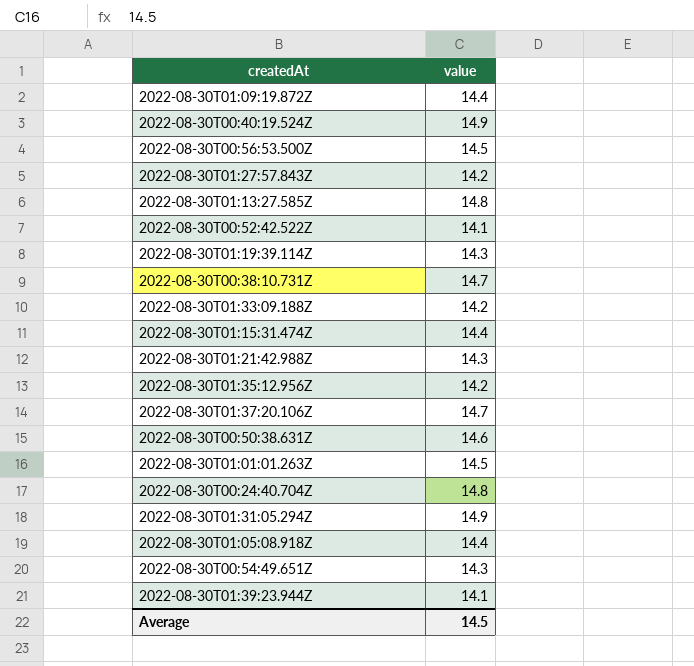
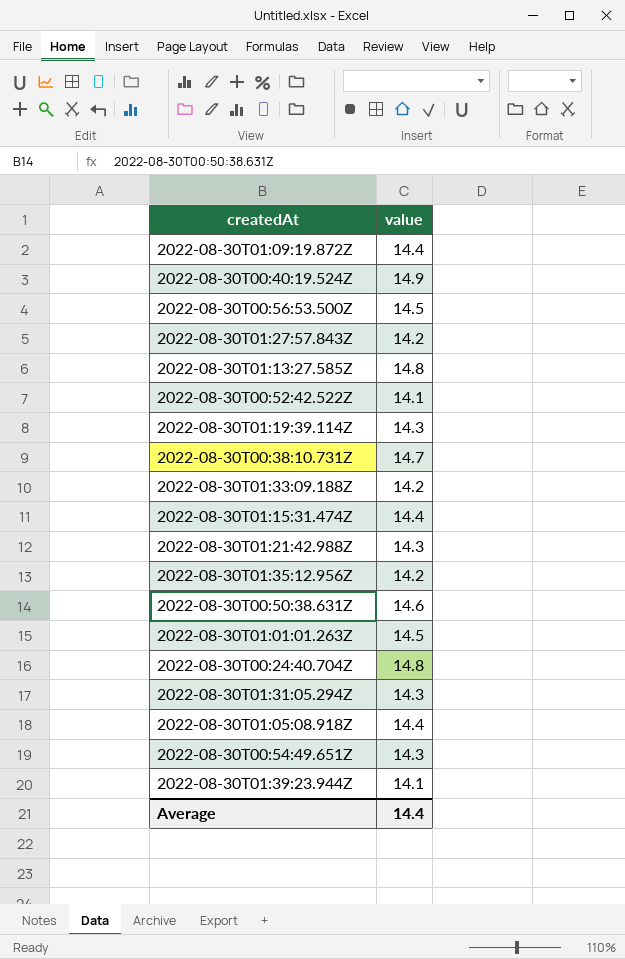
row 2022-08-30T01:37:20.106Z: 14.7 -> none
2022-08-30T01:31:05.294Z | value: 14.9 -> 14.3
Average | value: 14.5 -> 14.4

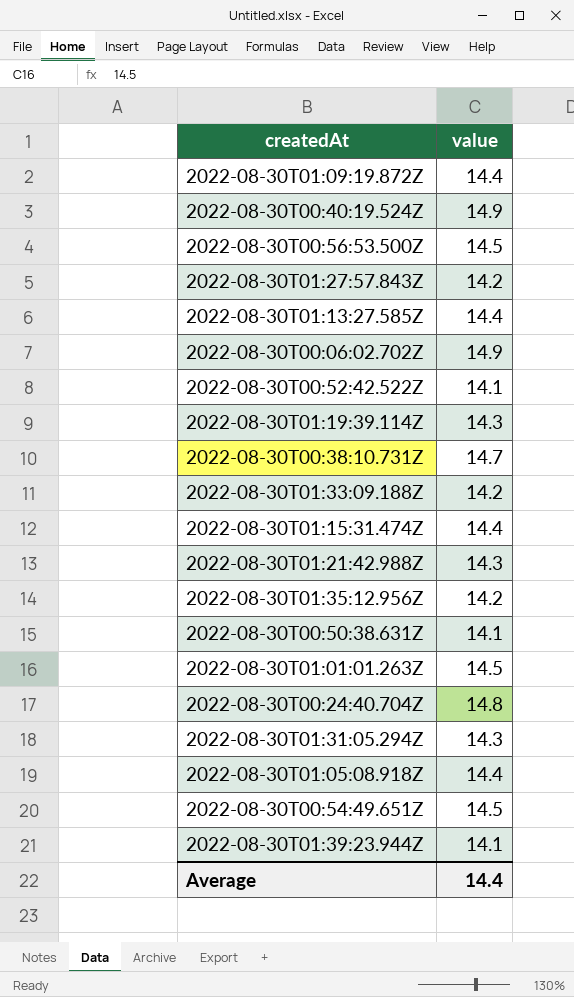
2022-08-30T01:13:27.585Z | value: 14.8 -> 14.4
row 2022-08-30T00:06:02.702Z: none -> 14.9
2022-08-30T00:50:38.631Z | value: 14.6 -> 14.1
2022-08-30T00:54:49.651Z | value: 14.3 -> 14.5

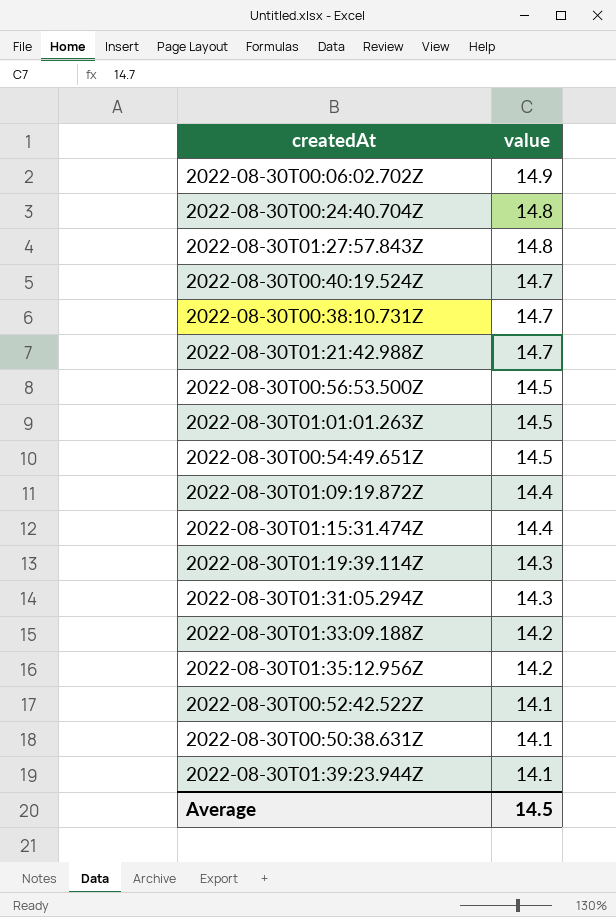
row order: none -> value descending
row 2022-08-30T01:13:27.585Z: 14.4 -> none
row 2022-08-30T01:05:08.918Z: 14.4 -> none
2022-08-30T01:27:57.843Z | value: 14.2 -> 14.8
2022-08-30T00:40:19.524Z | value: 14.9 -> 14.7
2022-08-30T01:21:42.988Z | value: 14.3 -> 14.7
Average | value: 14.4 -> 14.5

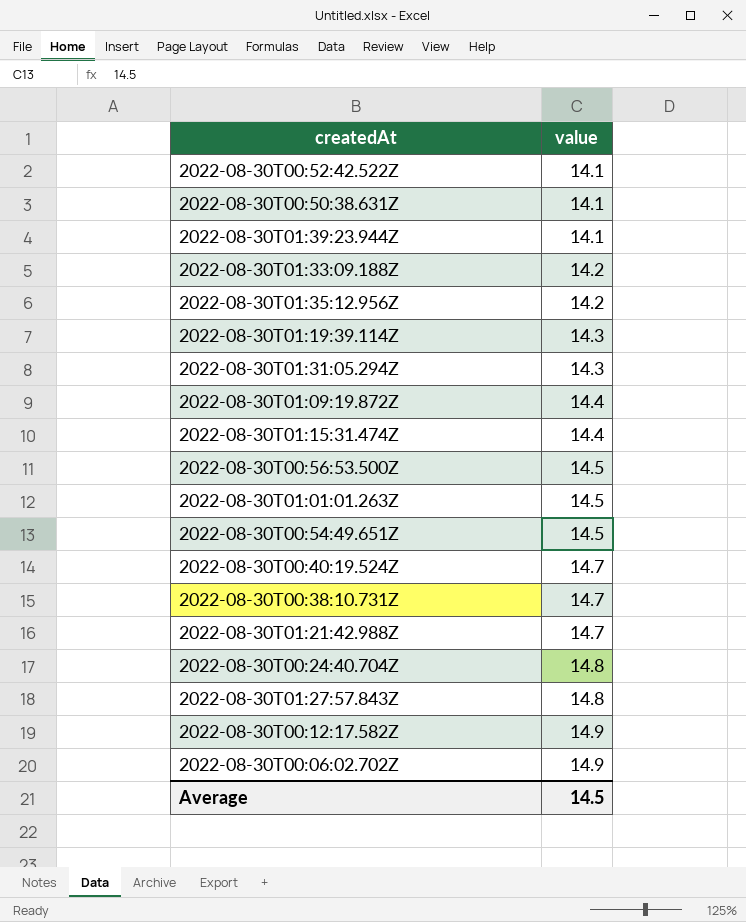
row order: value descending -> value ascending
row 2022-08-30T00:12:17.582Z: none -> 14.9

